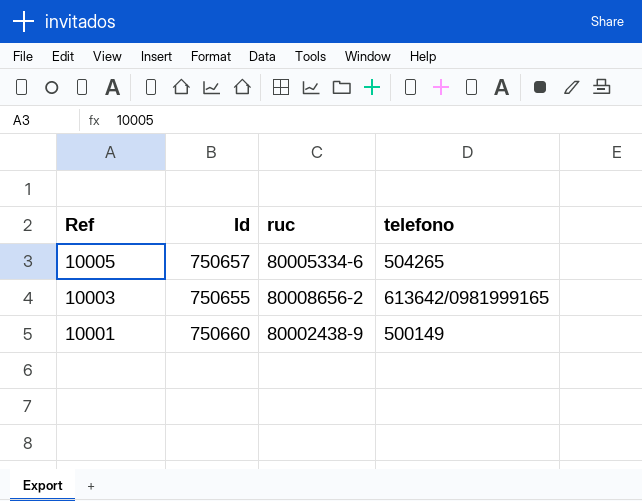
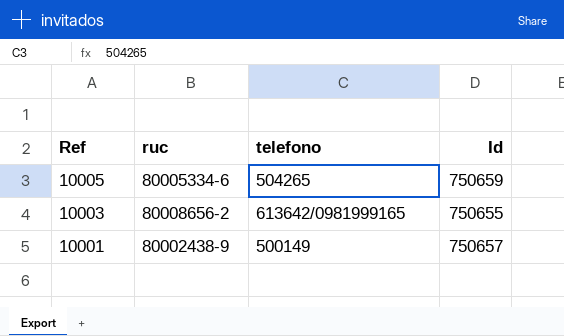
column Id | position: 2 -> 4
10005 | Id: 750657 -> 750659
10001 | Id: 750660 -> 750657

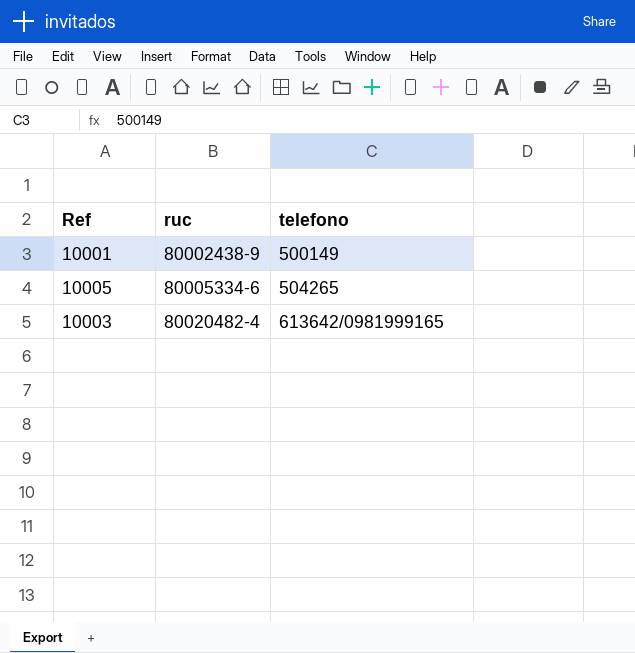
row order: Ref descending -> ruc ascending
column Id | position: 4 -> none
10003 | ruc: 80008656-2 -> 80020482-4

